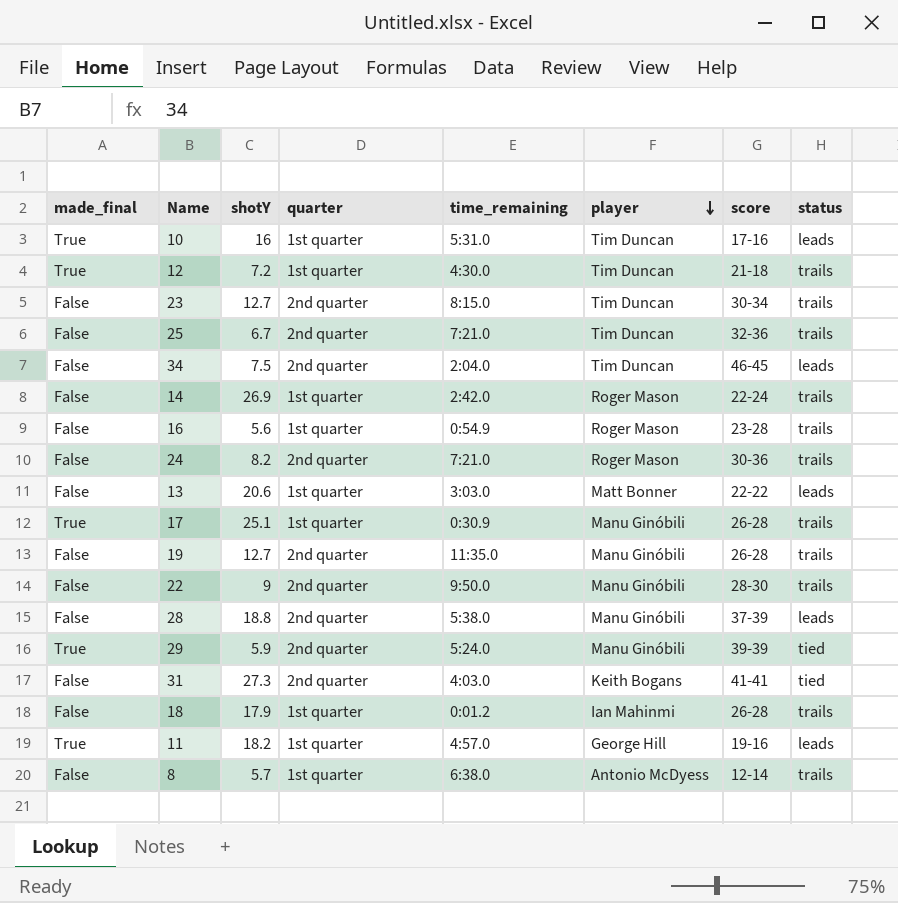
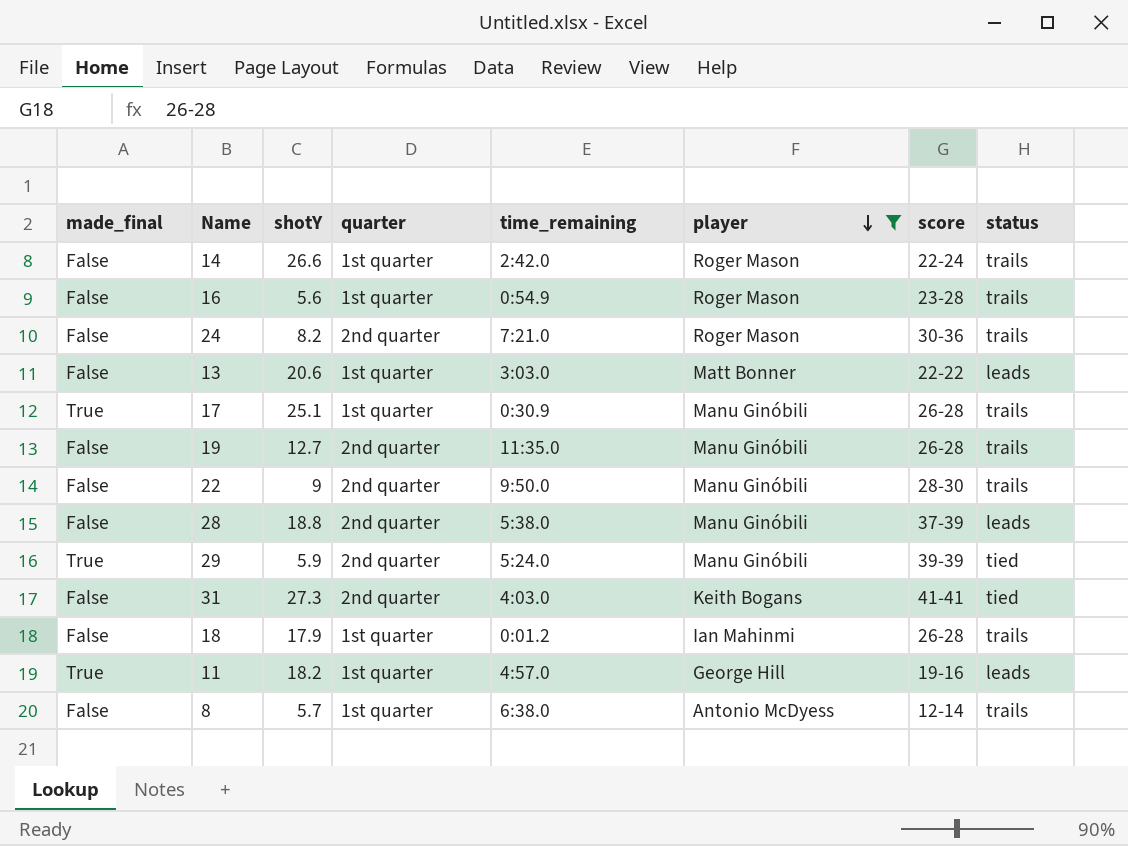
filter: none -> player != Tim Duncan
14 | shotY: 26.9 -> 26.6

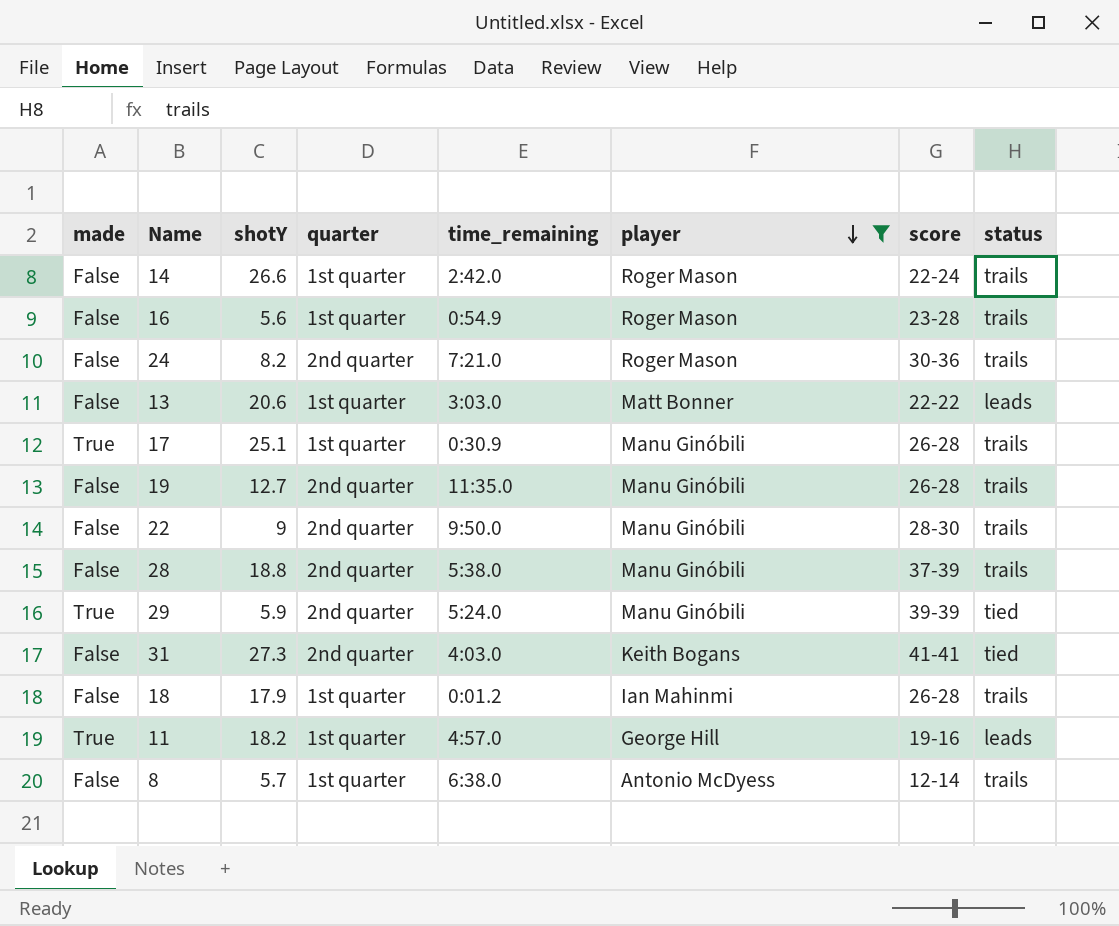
column name: made_final -> made
28 | status: leads -> trails

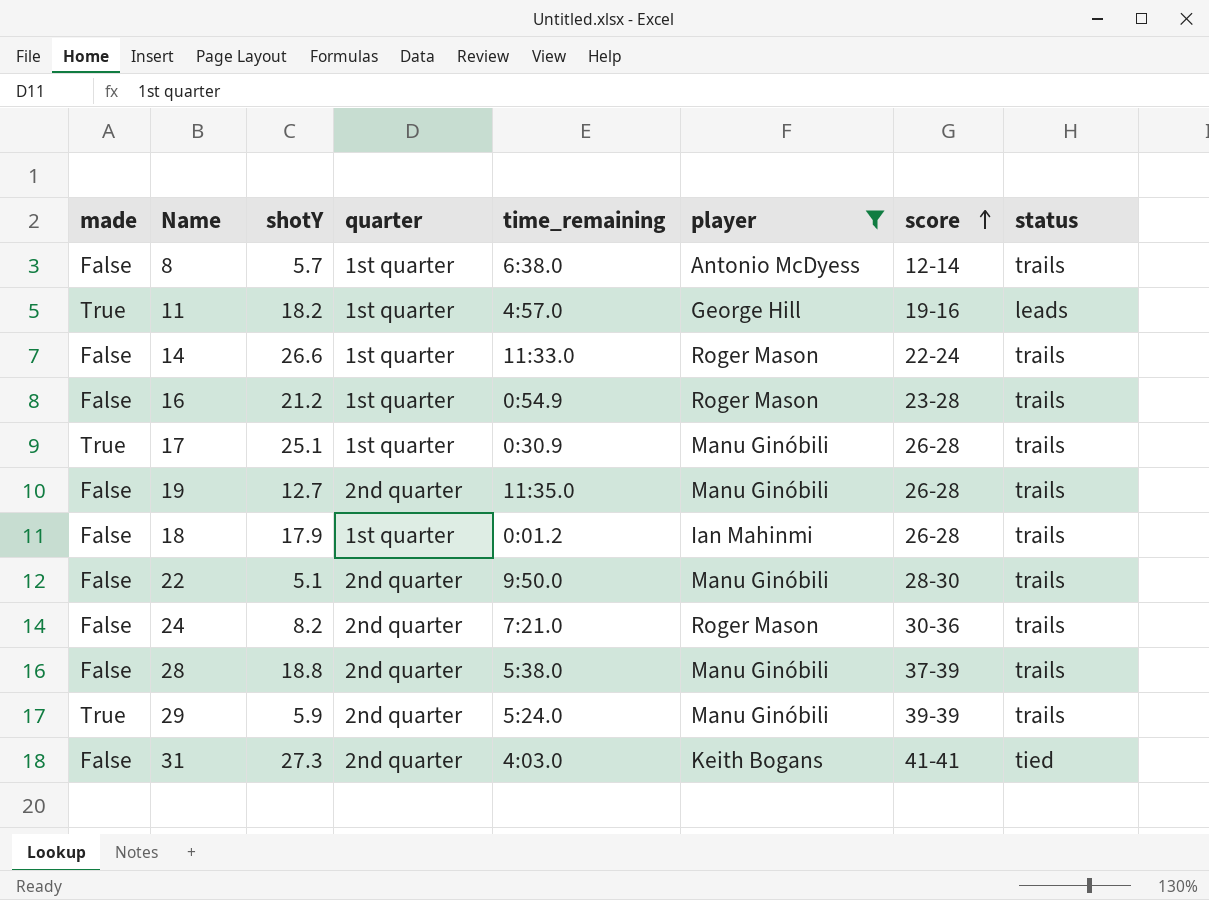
row order: player descending -> score ascending
row 13: False | 20.6 | 1st quarter | 3:03.0 | Matt Bonner | 22-22 | leads -> none
14 | time_remaining: 2:42.0 -> 11:33.0
16 | shotY: 5.6 -> 21.2
22 | shotY: 9 -> 5.1
29 | status: tied -> trails

